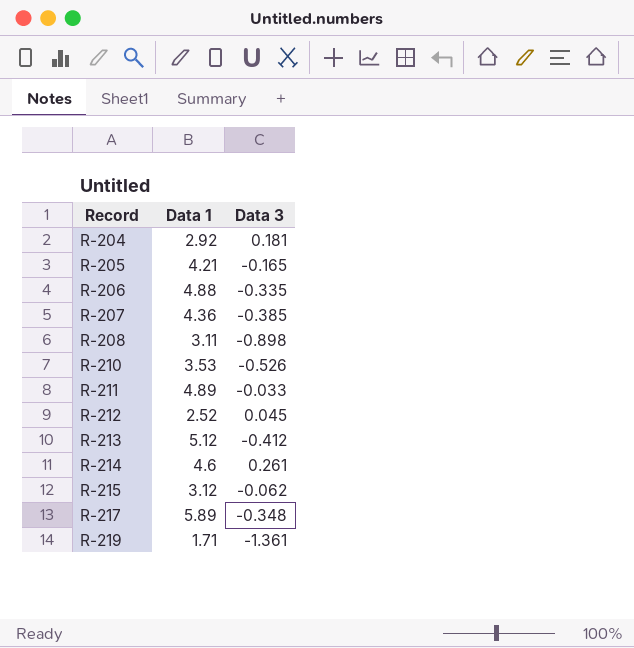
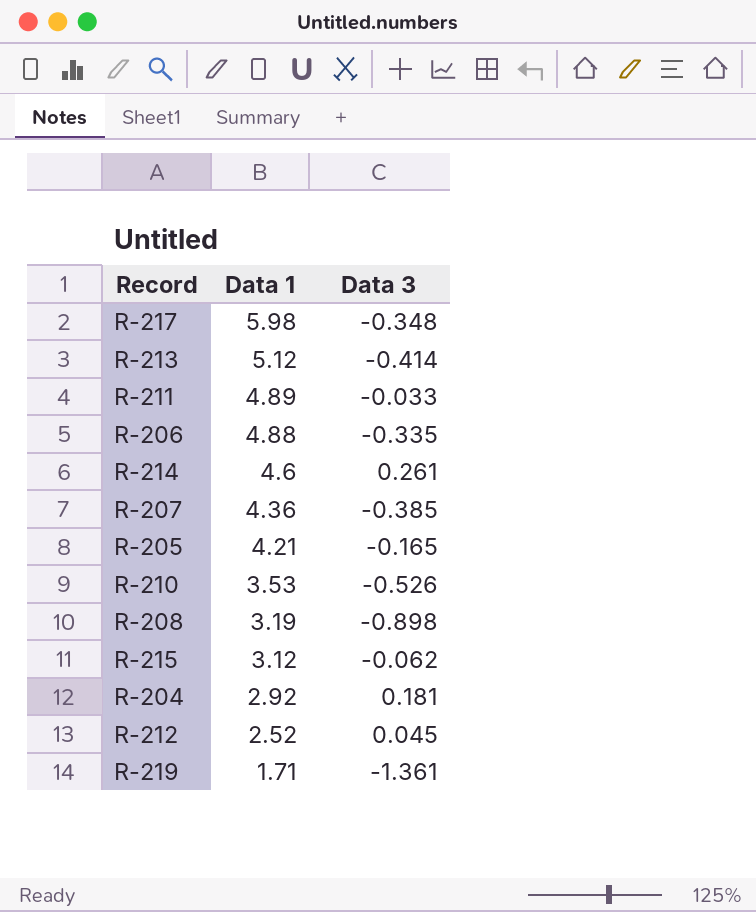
row order: Record ascending -> Data 1 descending
R-217 | Data 1: 5.89 -> 5.98
R-213 | Data 3: -0.412 -> -0.414
R-208 | Data 1: 3.11 -> 3.19

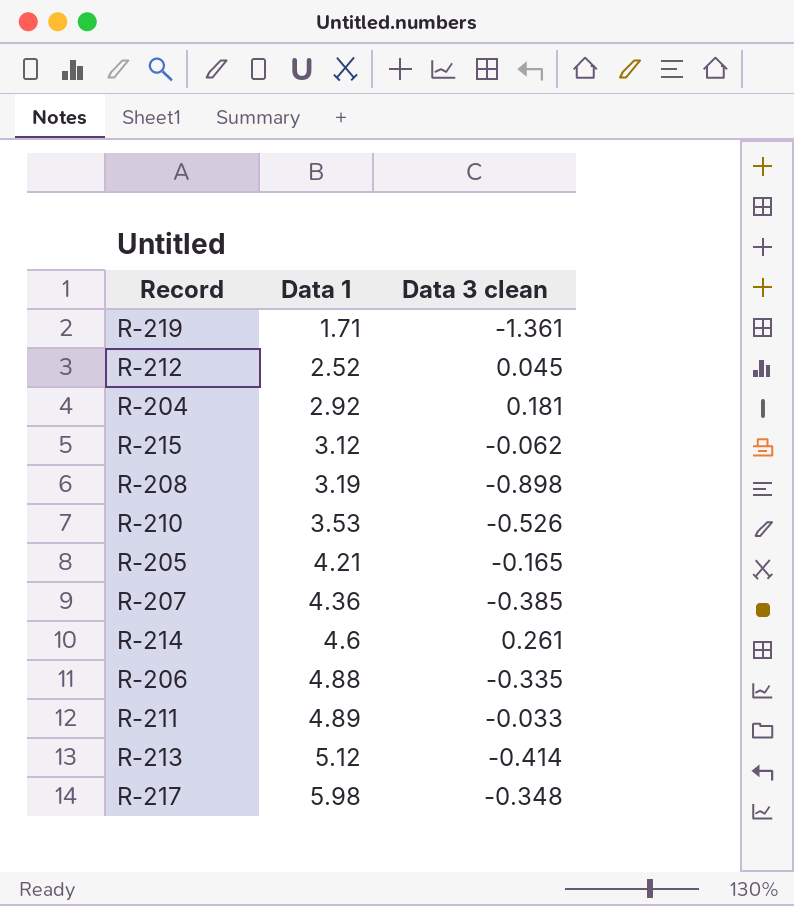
row order: Data 1 descending -> Data 1 ascending
column name: Data 3 -> Data 3 clean

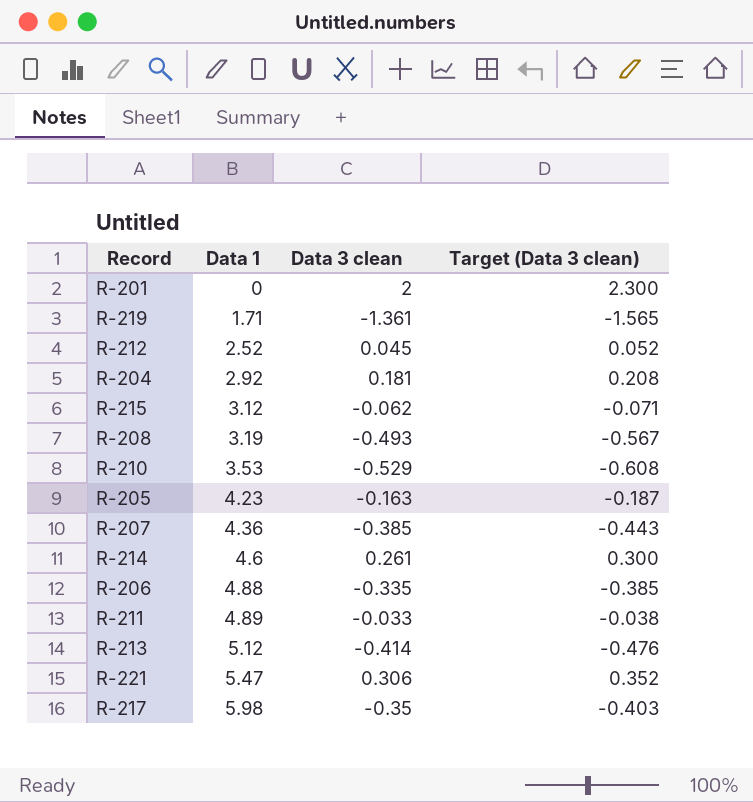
column Target (Data 3 clean) | formula: none -> [Data 3 clean] * 1.15
row R-201: none -> 0 | 2 | 2.300
R-208 | Data 3 clean: -0.898 -> -0.493
R-210 | Data 3 clean: -0.526 -> -0.529
R-205 | Data 1: 4.21 -> 4.23
R-205 | Data 3 clean: -0.165 -> -0.163
row R-221: none -> 5.47 | 0.306 | 0.352
R-217 | Data 3 clean: -0.348 -> -0.35

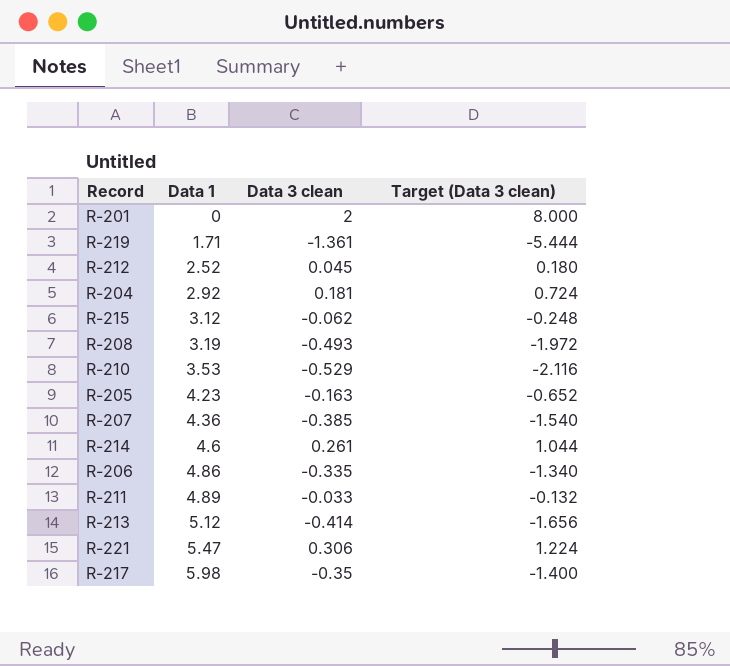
column Target (Data 3 clean) | formula: [Data 3 clean] * 1.15 -> [Data 3 clean] * 4
R-206 | Data 1: 4.88 -> 4.86

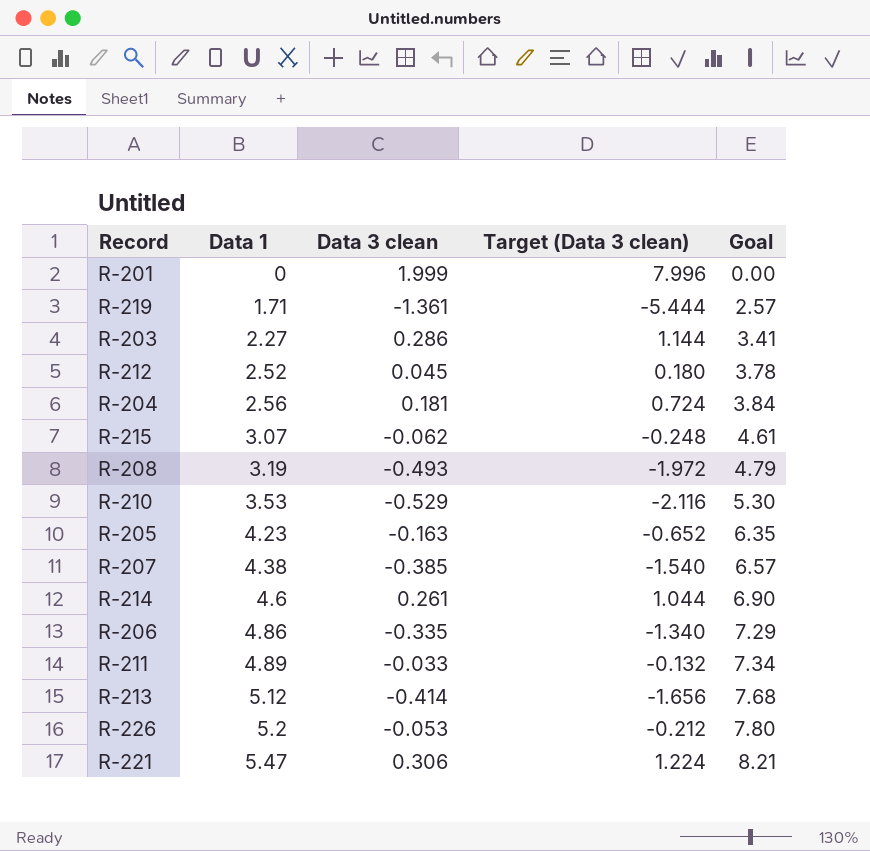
column Goal | formula: none -> [Data 1] * 1.5
row R-217: 5.98 | -0.35 | -1.400 -> none
R-201 | Data 3 clean: 2 -> 1.999
R-201 | Target (Data 3 clean): 8.000 -> 7.996
row R-203: none -> 2.27 | 0.286 | 1.144 | 3.41
R-204 | Data 1: 2.92 -> 2.56
R-215 | Data 1: 3.12 -> 3.07
R-207 | Data 1: 4.36 -> 4.38
row R-226: none -> 5.2 | -0.053 | -0.212 | 7.80

